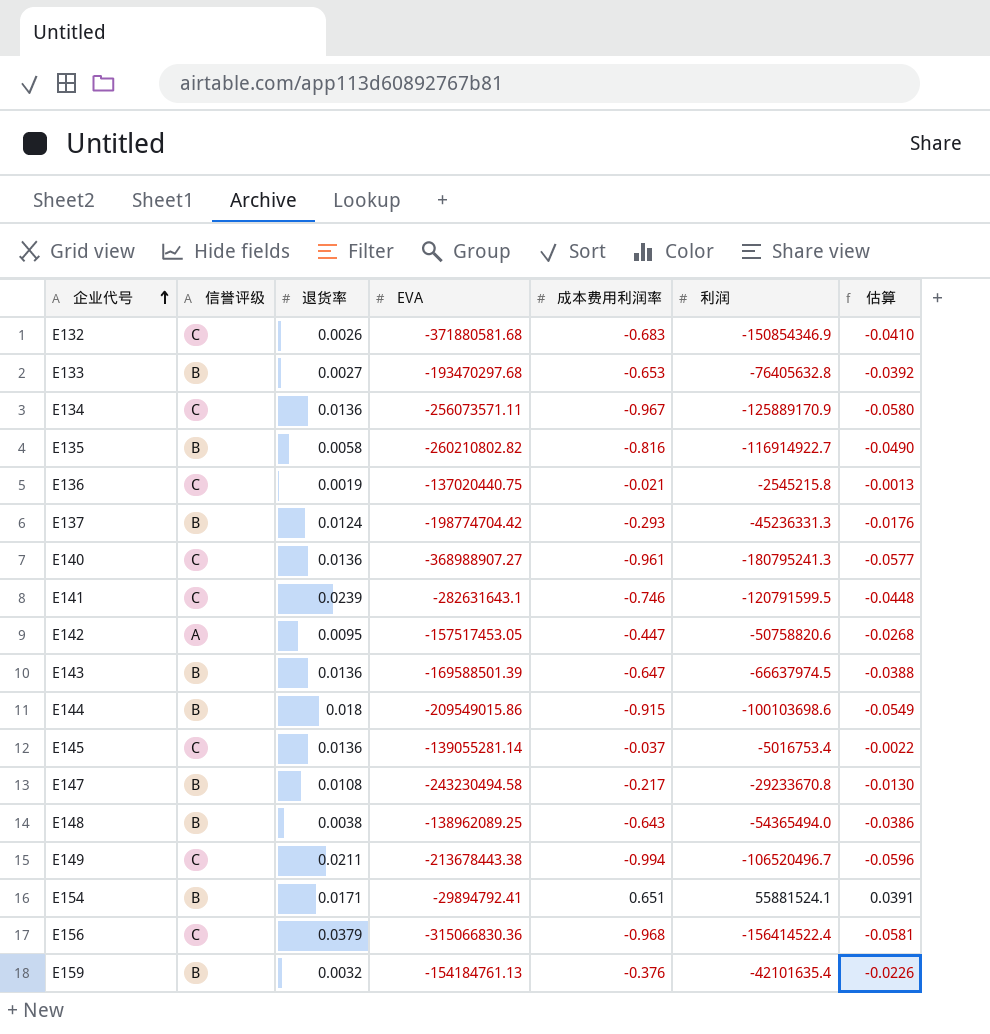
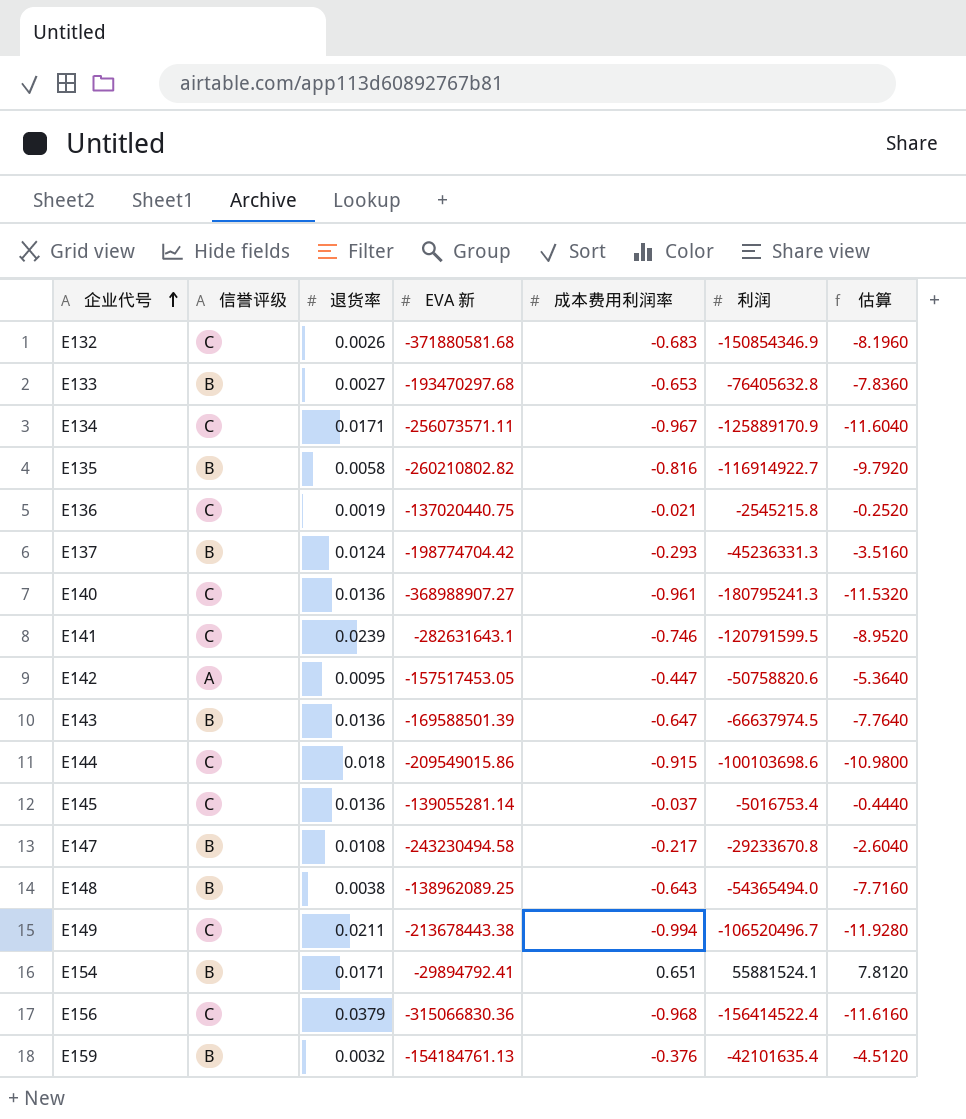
column name: EVA -> EVA 新
column 估算 | formula: [成本费用利润率] * 0.06 -> [成本费用利润率] * 12
E134 | 退货率: 0.0136 -> 0.0171
E144 | 信誉评级: B -> C

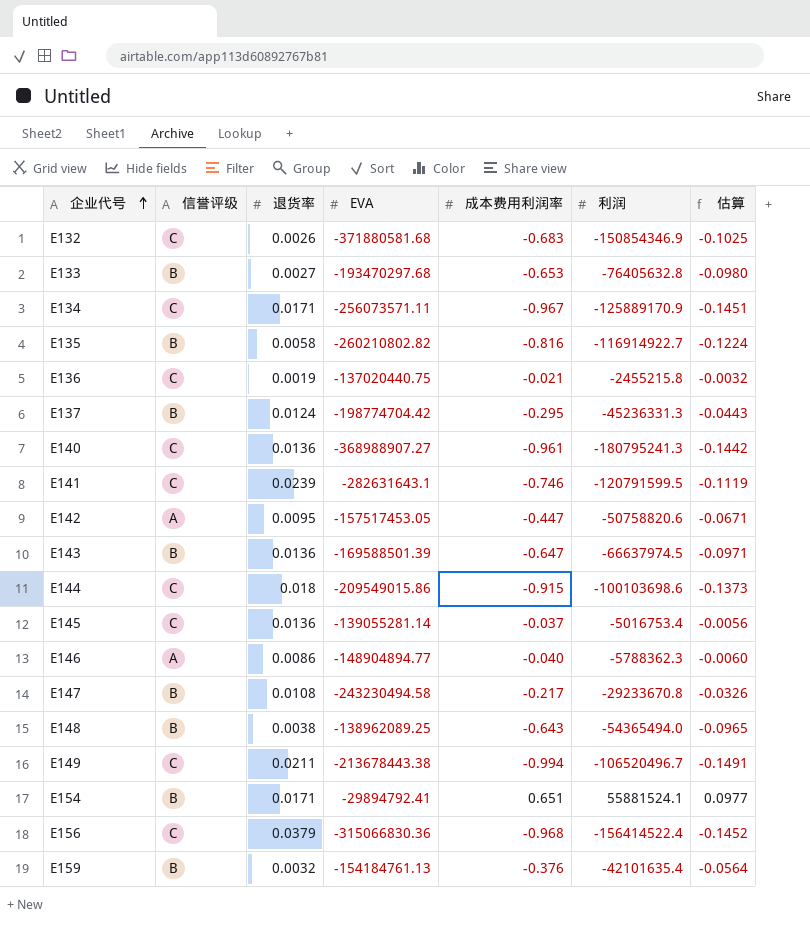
column name: EVA 新 -> EVA
column 估算 | formula: [成本费用利润率] * 12 -> [成本费用利润率] * 0.15
E136 | 利润: -2545215.8 -> -2455215.8
E137 | 成本费用利润率: -0.293 -> -0.295
row E146: none -> A | 0.0086 | -148904894.77 | -0.040 | -5788362.3 | -0.0060

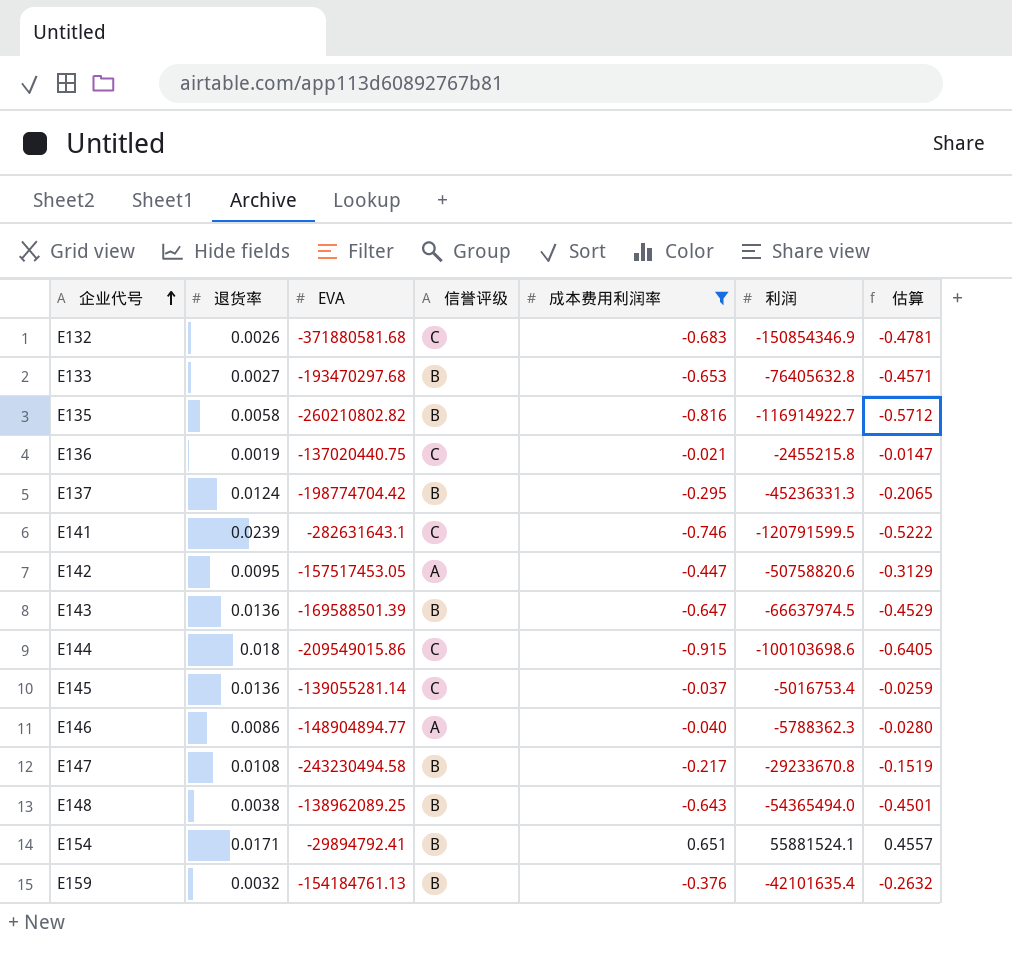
filter: none -> 成本费用利润率 >= -0.915
column 信誉评级 | position: 2 -> 4
column 估算 | formula: [成本费用利润率] * 0.15 -> [成本费用利润率] * 0.7

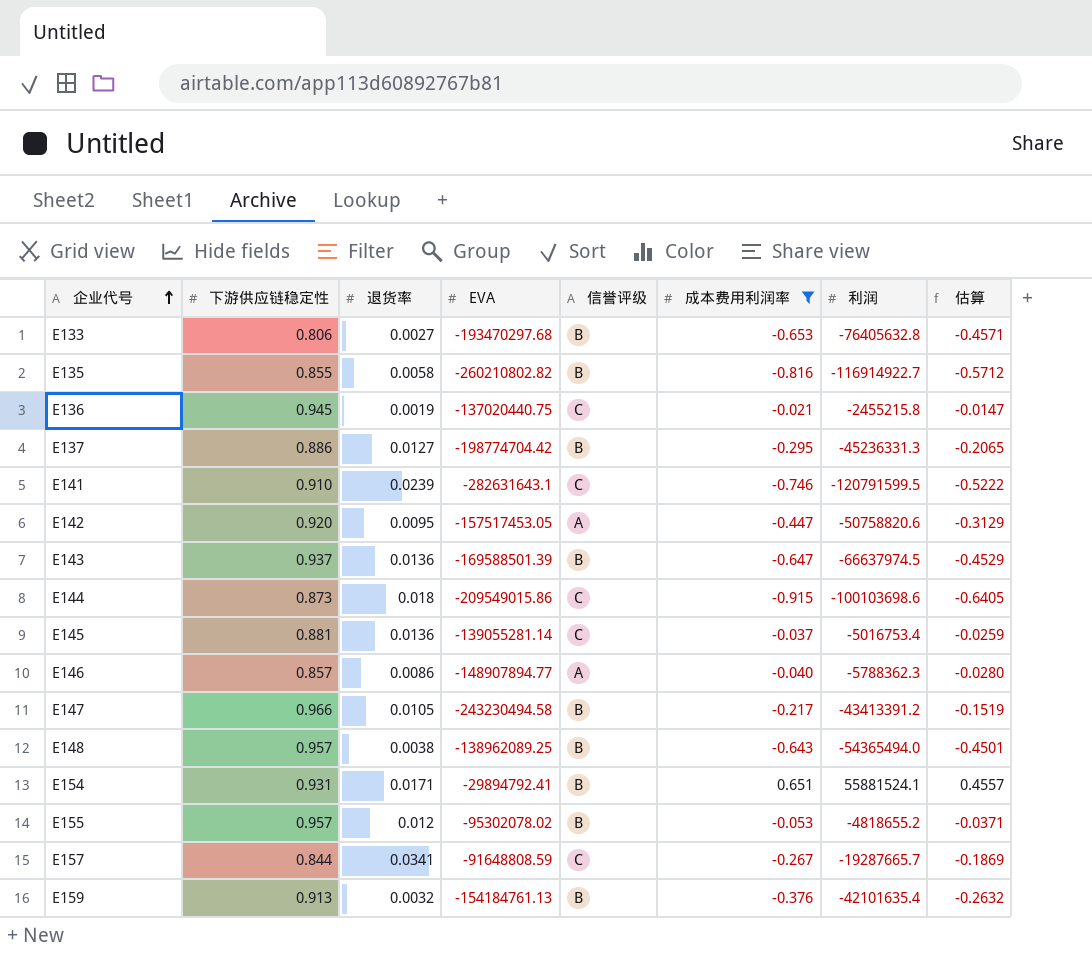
column 下游供应链稳定性 | position: none -> 2
row E132: 0.0026 | -371880581.68 | C | -0.683 | -150854346.9 | -0.4781 -> none
E137 | 退货率: 0.0124 -> 0.0127
E146 | EVA: -148904894.77 -> -148907894.77
E147 | 退货率: 0.0108 -> 0.0105
E147 | 利润: -29233670.8 -> -43413391.2
row E155: none -> 0.957 | 0.012 | -95302078.02 | B | -0.053 | -4818655.2 | -0.0371
row E157: none -> 0.844 | 0.0341 | -91648808.59 | C | -0.267 | -19287665.7 | -0.1869

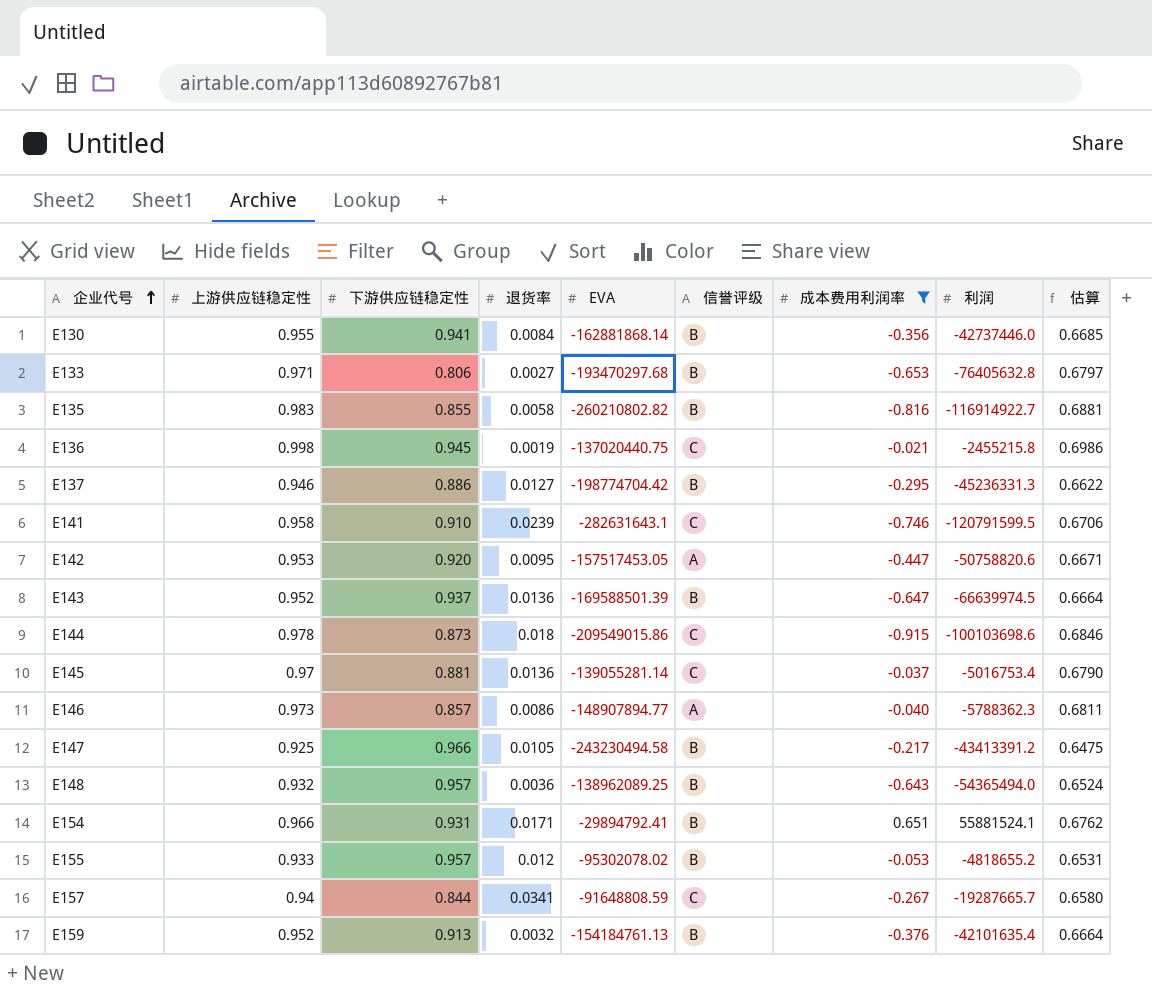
column 上游供应链稳定性 | position: none -> 2
column 估算 | formula: [成本费用利润率] * 0.7 -> [上游供应链稳定性] * 0.7
row E130: none -> 0.955 | 0.941 | 0.0084 | -162881868.14 | B | -0.356 | -42737446.0 | 0.6685
E143 | 利润: -66637974.5 -> -66639974.5
E148 | 退货率: 0.0038 -> 0.0036

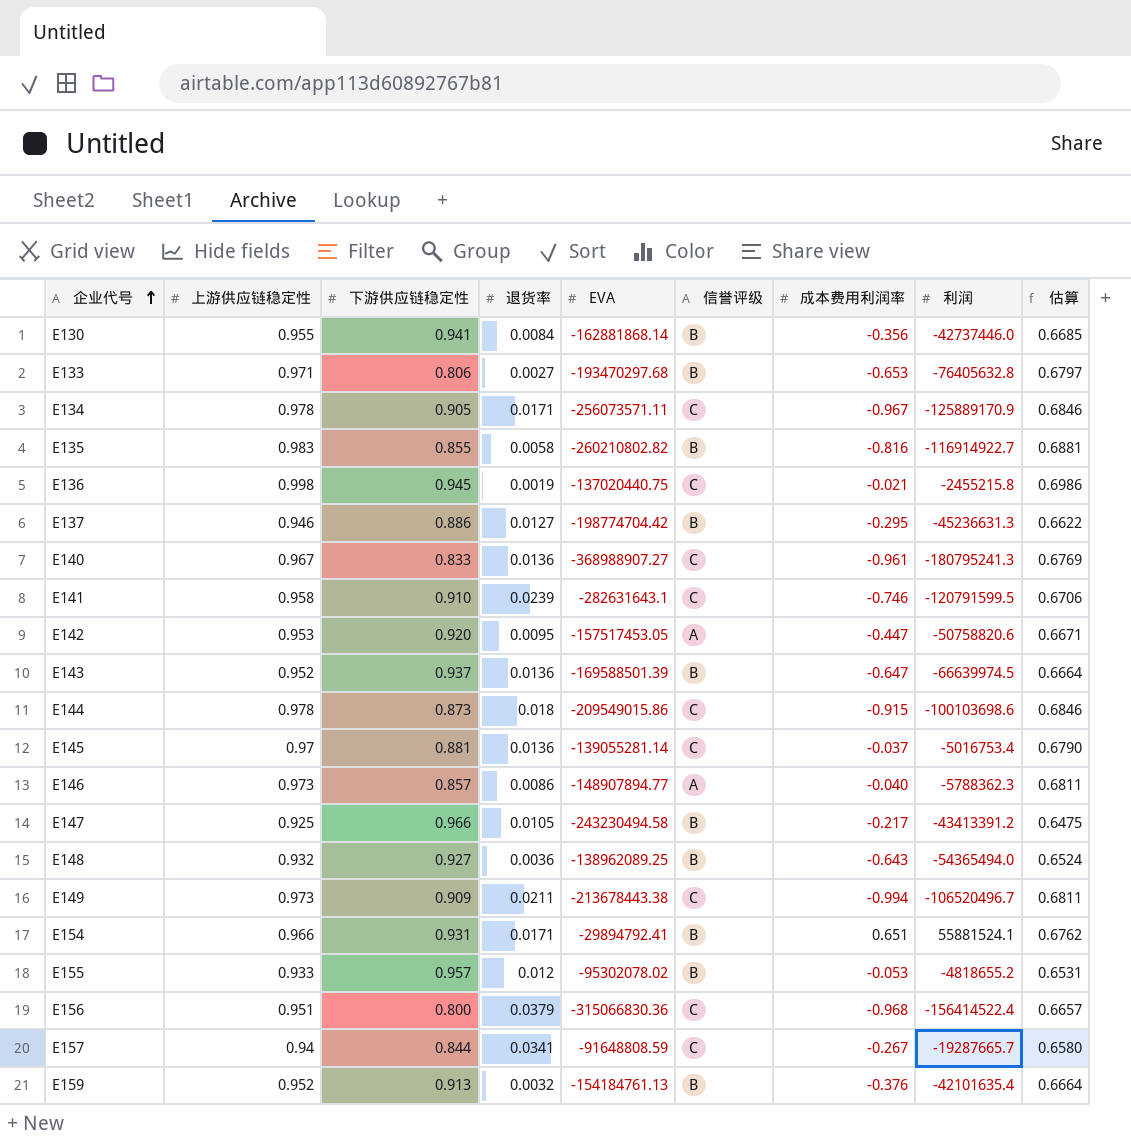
filter: 成本费用利润率 >= -0.915 -> none
E137 | 利润: -45236331.3 -> -45236631.3
E148 | 下游供应链稳定性: 0.957 -> 0.927

